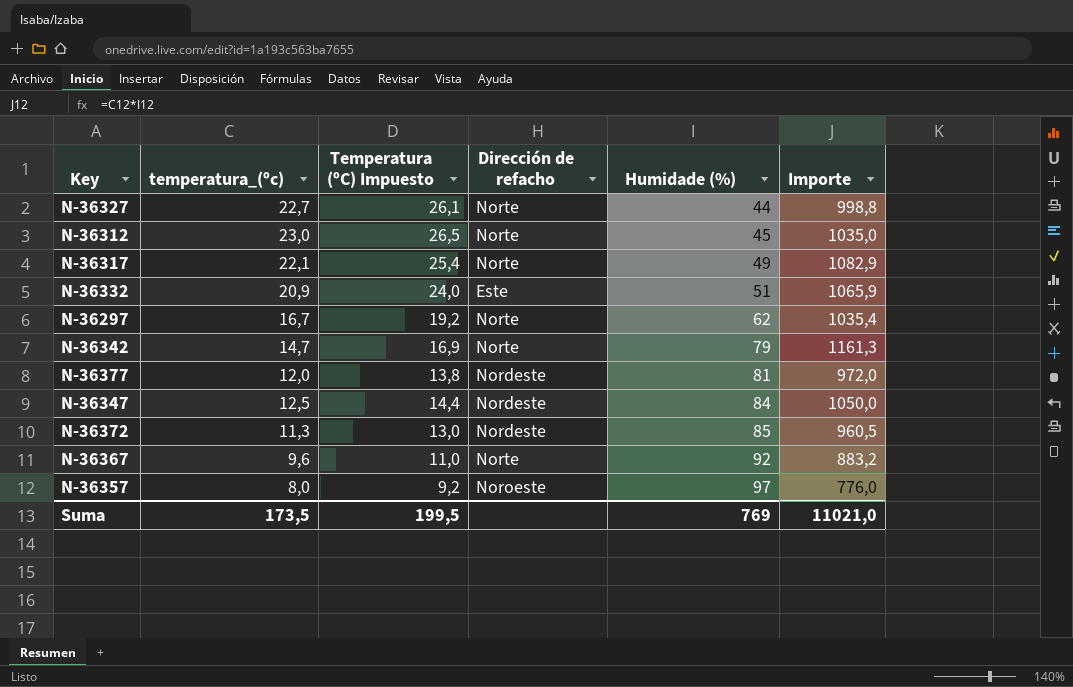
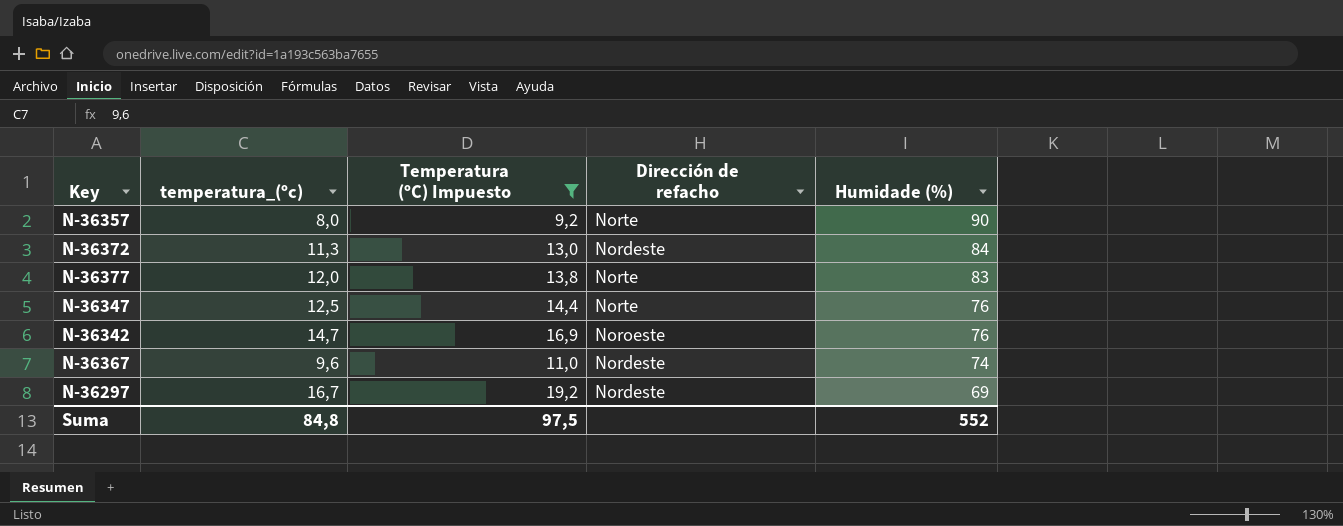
filter: none -> Temperatura (ºC) Impuesto <= 19,2
row order: Humidade (%) ascending -> Humidade (%) descending
column Importe | formula: [temperatura_(ºc)] * [Humidade (%)] -> none
N-36357 | Dirección de refacho: Noroeste -> Norte
N-36357 | Humidade (%): 97 -> 90
N-36372 | Humidade (%): 85 -> 84
N-36377 | Dirección de refacho: Nordeste -> Norte
N-36377 | Humidade (%): 81 -> 83
N-36347 | Dirección de refacho: Nordeste -> Norte
N-36347 | Humidade (%): 84 -> 76
N-36342 | Dirección de refacho: Norte -> Noroeste
N-36342 | Humidade (%): 79 -> 76
N-36367 | Dirección de refacho: Norte -> Nordeste
N-36367 | Humidade (%): 92 -> 74
N-36297 | Dirección de refacho: Norte -> Nordeste
N-36297 | Humidade (%): 62 -> 69
Suma | temperatura_(ºc): 173,5 -> 84,8
Suma | Temperatura (ºC) Impuesto: 199,5 -> 97,5
Suma | Humidade (%): 769 -> 552

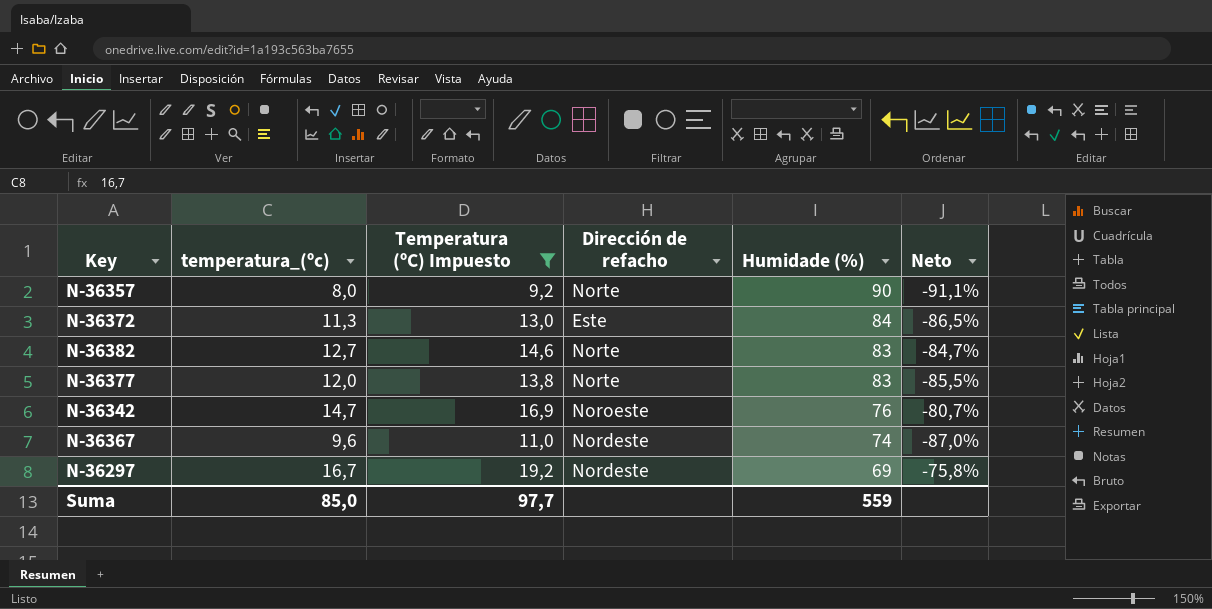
column Neto | formula: none -> ([temperatura_(ºc)] - [Humidade (%)]) / [Humidade (%)]
row N-36347: 12,5 | 14,4 | Norte | 76 -> none
N-36372 | Dirección de refacho: Nordeste -> Este
row N-36382: none -> 12,7 | 14,6 | Norte | 83 | -84,7%
Suma | temperatura_(ºc): 84,8 -> 85,0
Suma | Temperatura (ºC) Impuesto: 97,5 -> 97,7
Suma | Humidade (%): 552 -> 559

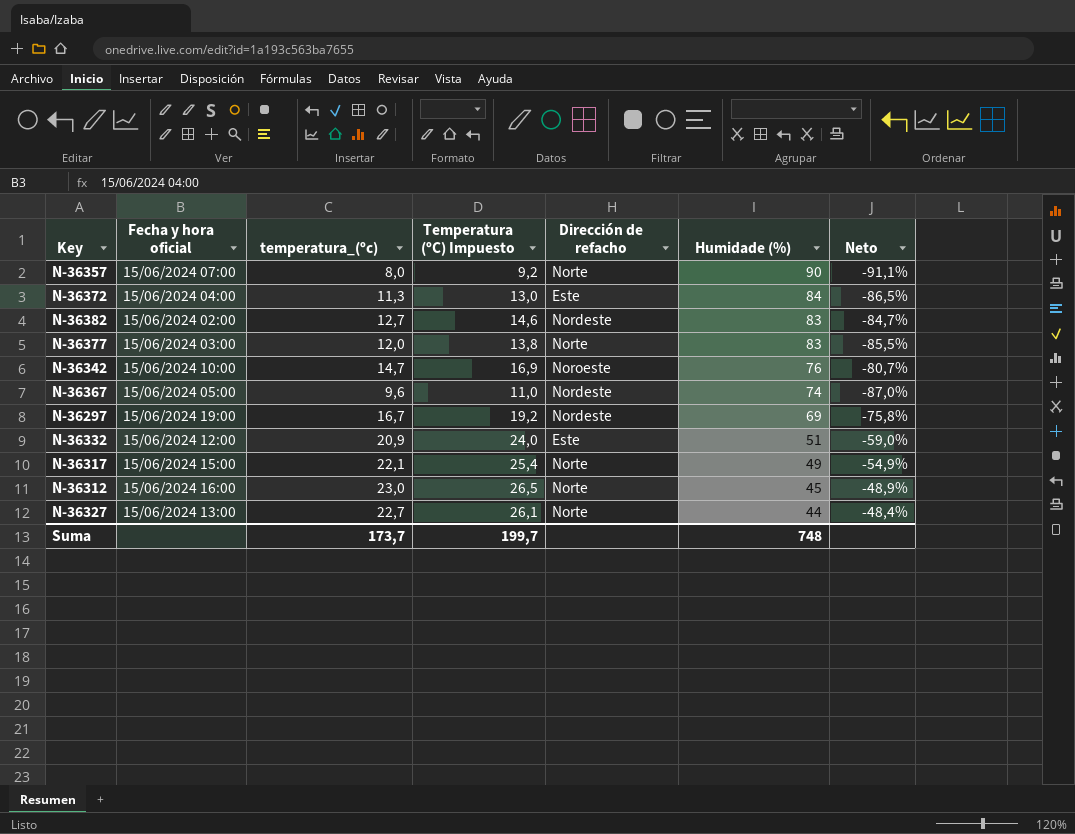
filter: Temperatura (ºC) Impuesto <= 19,2 -> none
column Fecha y hora oficial | position: none -> 2
N-36382 | Dirección de refacho: Norte -> Nordeste
Suma | temperatura_(ºc): 85,0 -> 173,7
Suma | Temperatura (ºC) Impuesto: 97,7 -> 199,7
Suma | Humidade (%): 559 -> 748

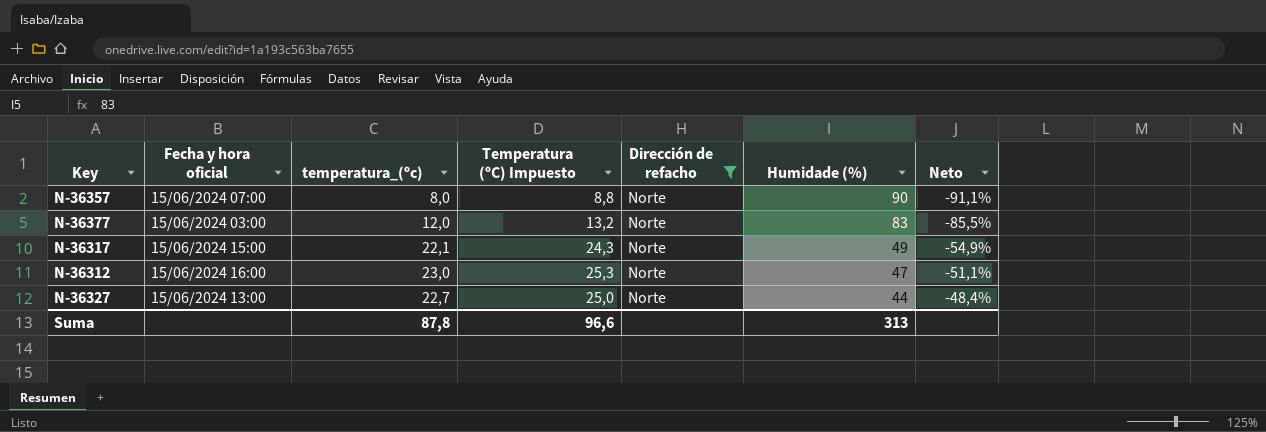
filter: none -> Dirección de refacho = Norte
column Temperatura (ºC) Impuesto | formula: [temperatura_(ºc)] * 1,15 -> [temperatura_(ºc)] * 1,1
N-36312 | Humidade (%): 45 -> 47
N-36312 | Neto: -48,9% -> -51,1%
Suma | temperatura_(ºc): 173,7 -> 87,8
Suma | Temperatura (ºC) Impuesto: 199,7 -> 96,6
Suma | Humidade (%): 748 -> 313

